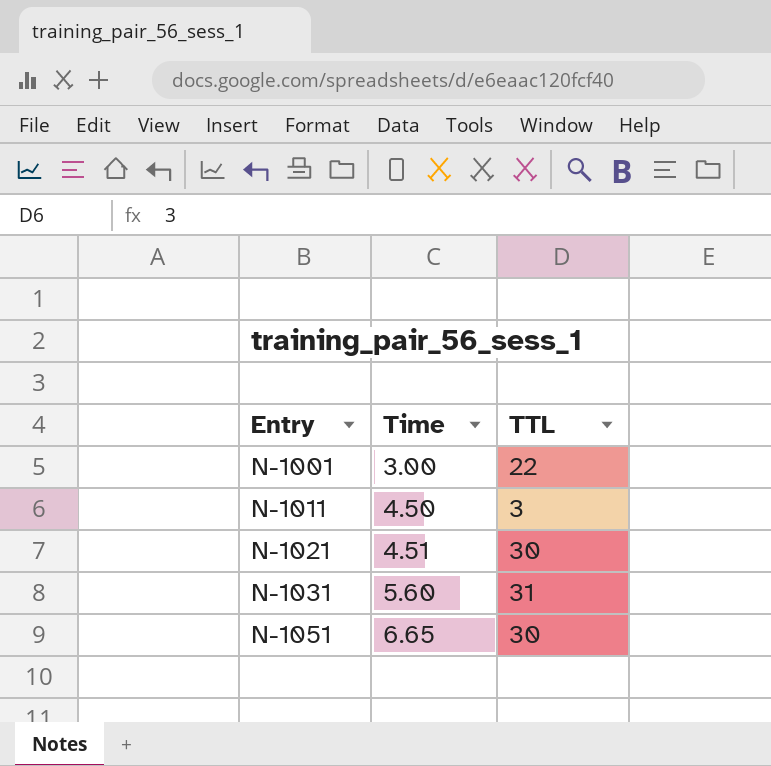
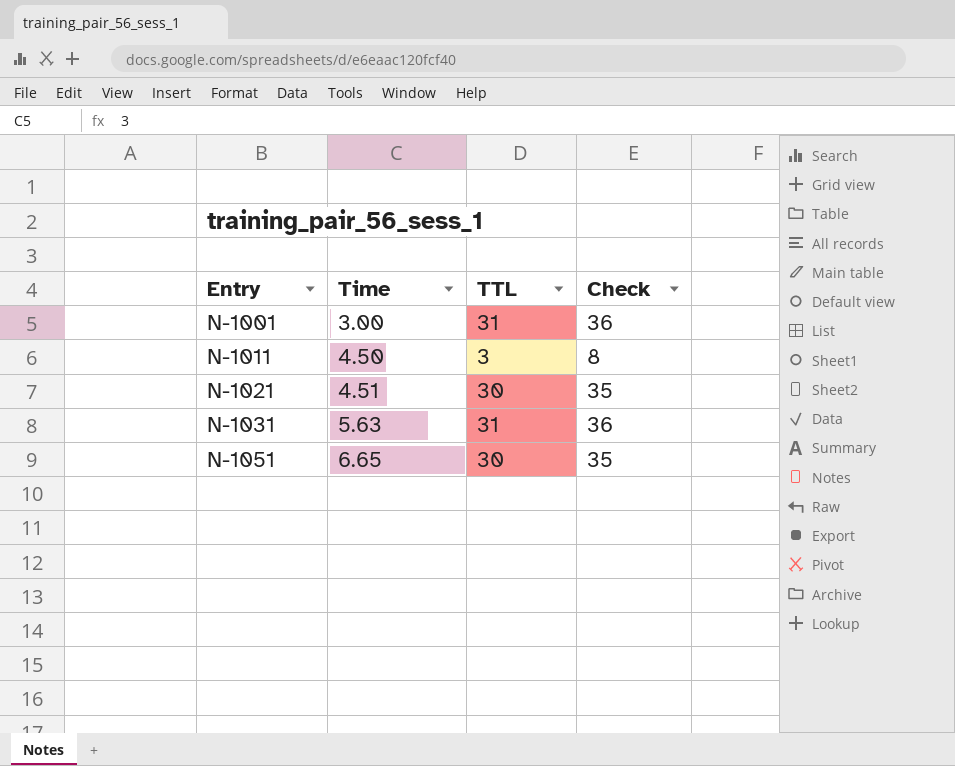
column Check | formula: none -> [TTL] + 5
N-1001 | TTL: 22 -> 31
N-1031 | Time: 5.60 -> 5.63

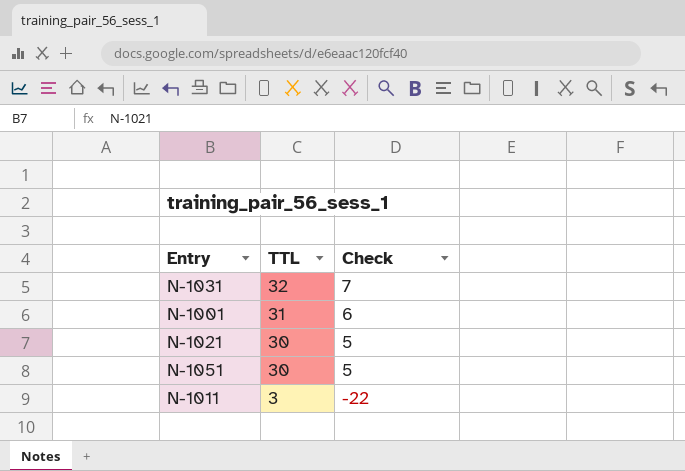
row order: Entry ascending -> TTL descending
column Time | position: 2 -> none
column Check | formula: [TTL] + 5 -> [TTL] - 25
N-1031 | TTL: 31 -> 32

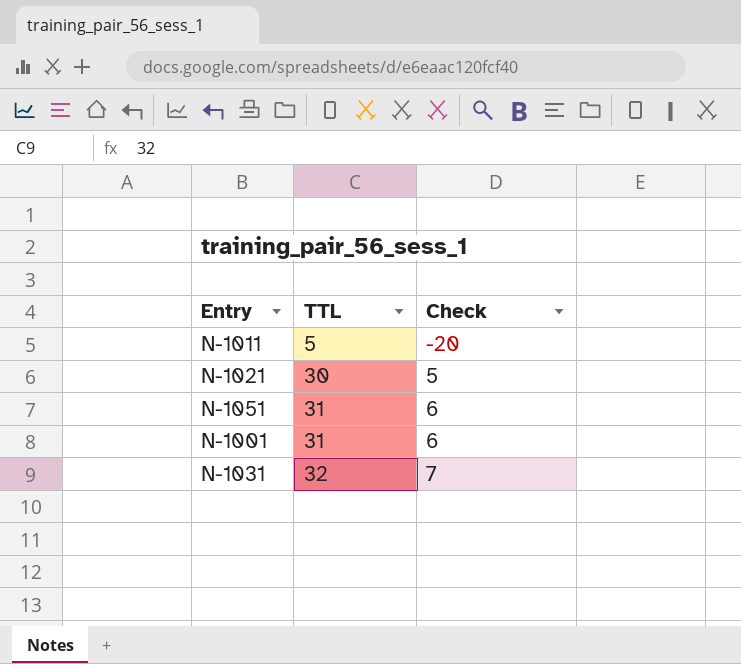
row order: TTL descending -> TTL ascending
N-1011 | TTL: 3 -> 5
N-1011 | Check: -22 -> -20
N-1051 | TTL: 30 -> 31
N-1051 | Check: 5 -> 6

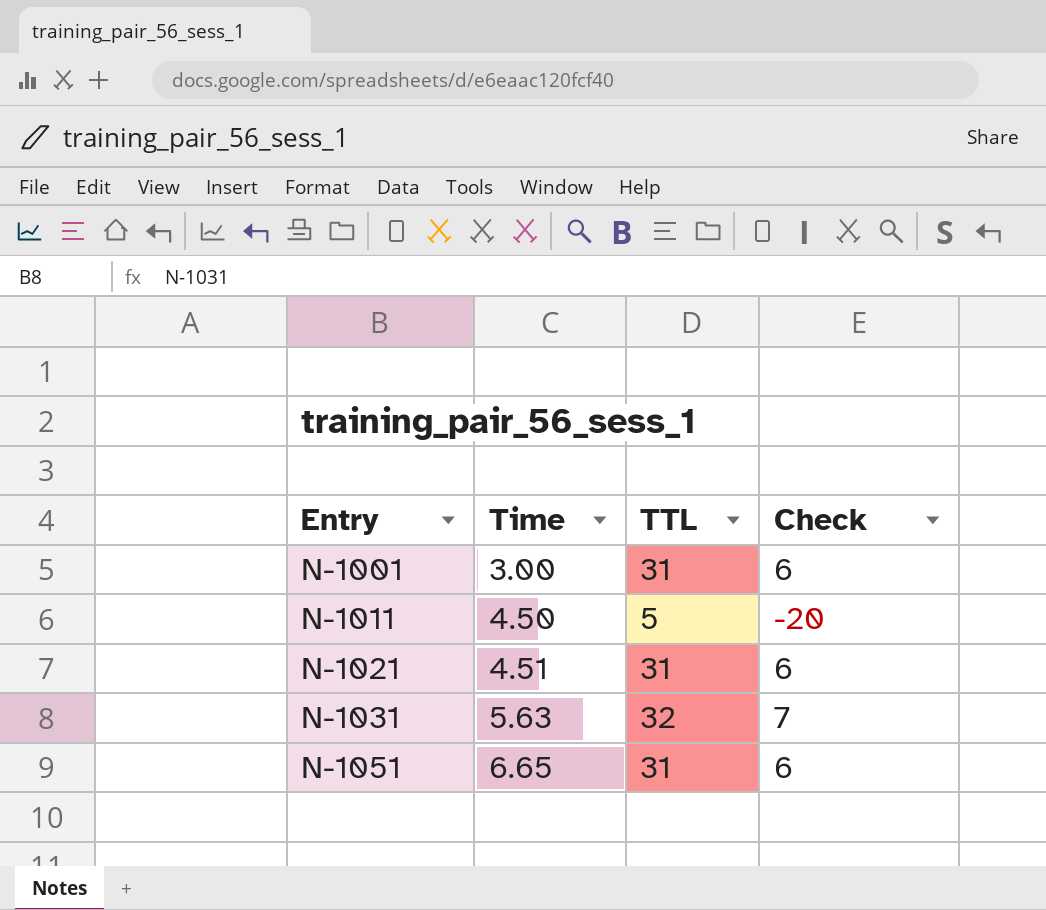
row order: TTL ascending -> Entry ascending
column Time | position: none -> 2
N-1021 | TTL: 30 -> 31
N-1021 | Check: 5 -> 6

